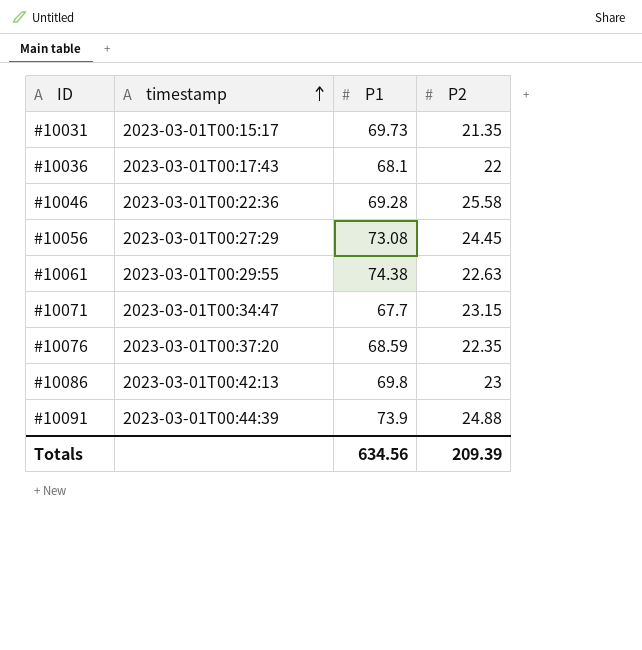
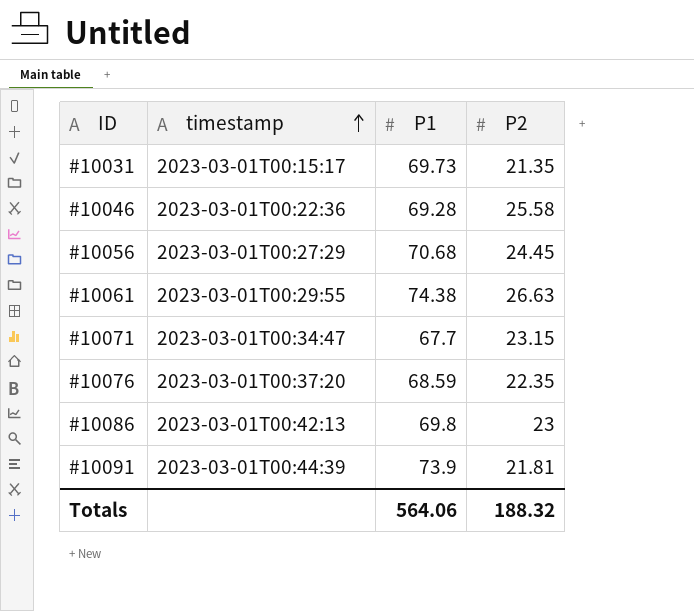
row #10036: 2023-03-01T00:17:43 | 68.1 | 22 -> none
#10056 | P1: 73.08 -> 70.68
#10061 | P2: 22.63 -> 26.63
#10091 | P2: 24.88 -> 21.81
Totals | P1: 634.56 -> 564.06
Totals | P2: 209.39 -> 188.32

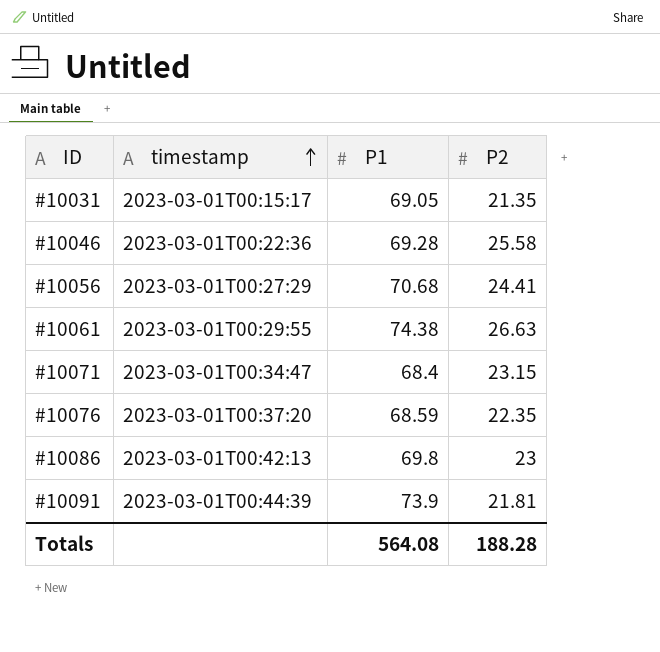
#10031 | P1: 69.73 -> 69.05
#10056 | P2: 24.45 -> 24.41
#10071 | P1: 67.7 -> 68.4
Totals | P1: 564.06 -> 564.08
Totals | P2: 188.32 -> 188.28

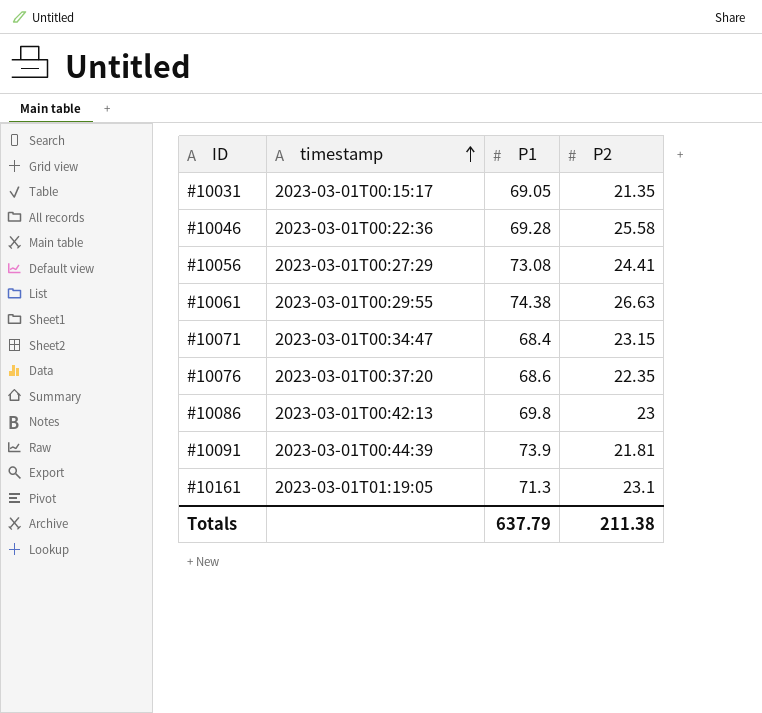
#10056 | P1: 70.68 -> 73.08
#10076 | P1: 68.59 -> 68.6
row #10161: none -> 2023-03-01T01:19:05 | 71.3 | 23.1
Totals | P1: 564.08 -> 637.79
Totals | P2: 188.28 -> 211.38

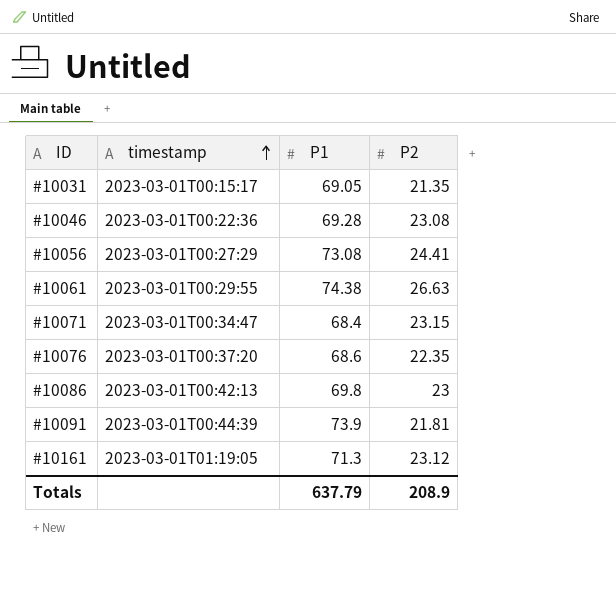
#10046 | P2: 25.58 -> 23.08
#10161 | P2: 23.1 -> 23.12
Totals | P2: 211.38 -> 208.9

